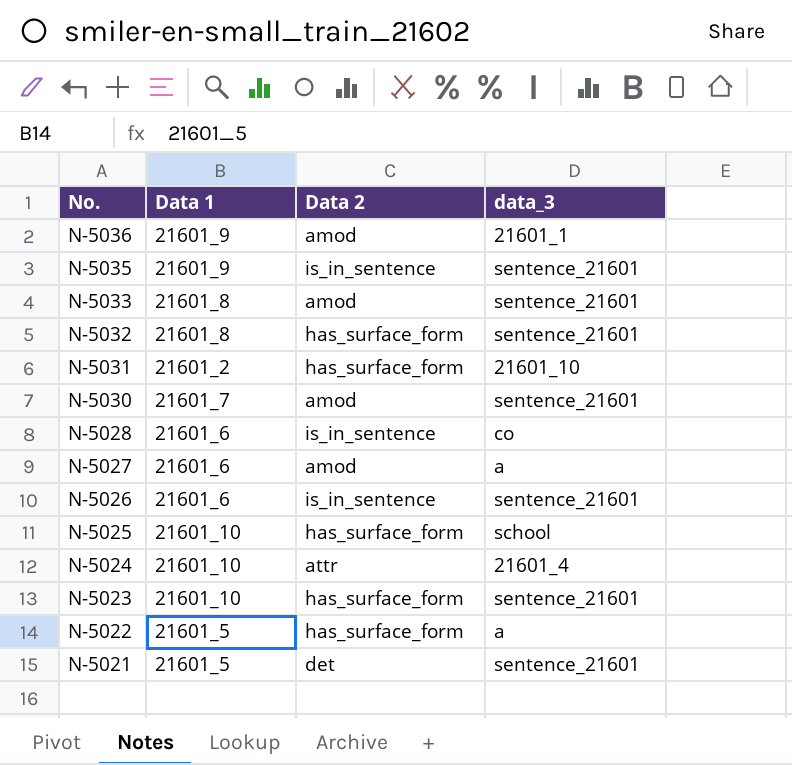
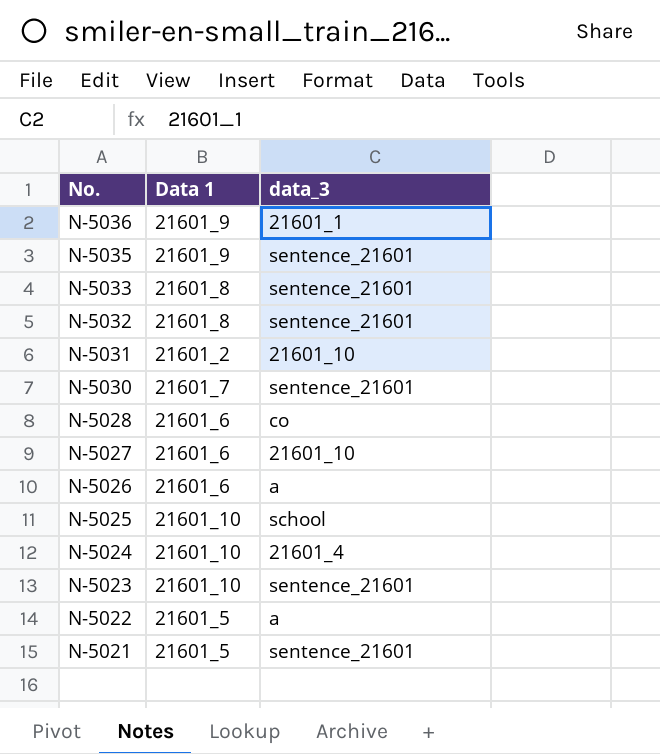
column Data 2 | position: 3 -> none
N-5027 | data_3: a -> 21601_10
N-5026 | data_3: sentence_21601 -> a

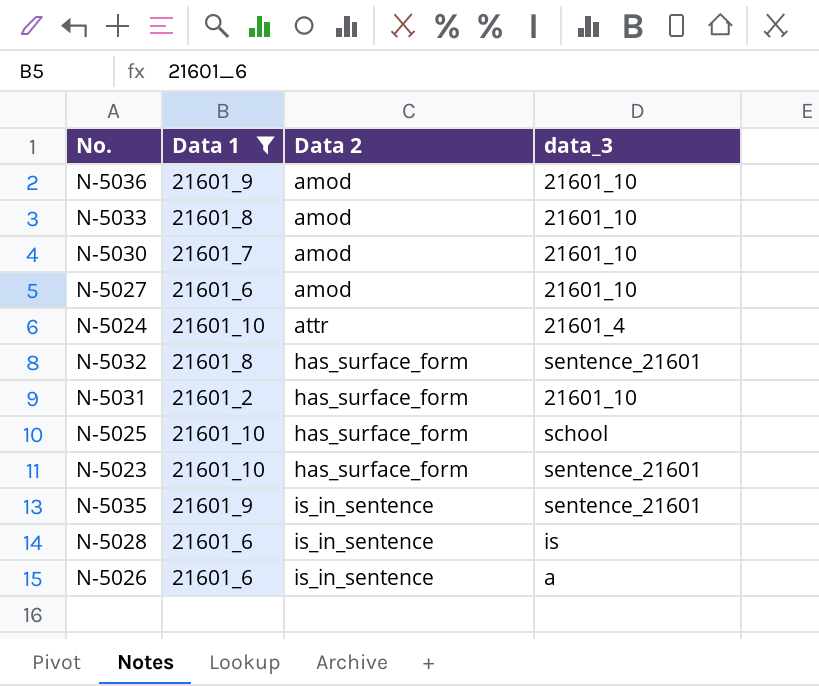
filter: none -> Data 1 != 21601_5
row order: No. descending -> Data 2 ascending
column Data 2 | position: none -> 3
N-5036 | data_3: 21601_1 -> 21601_10
N-5033 | data_3: sentence_21601 -> 21601_10
N-5030 | data_3: sentence_21601 -> 21601_10
N-5028 | data_3: co -> is

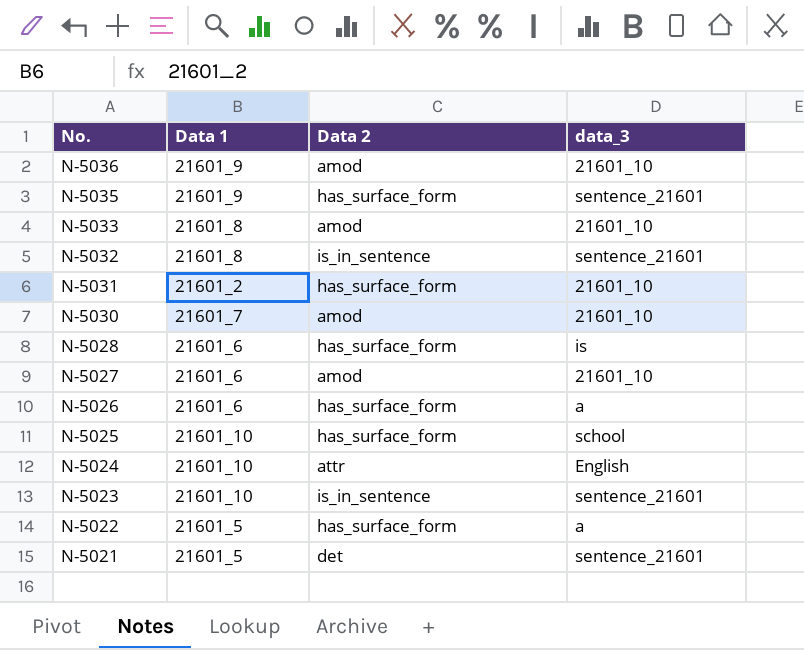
filter: Data 1 != 21601_5 -> none
row order: Data 2 ascending -> No. descending
N-5035 | Data 2: is_in_sentence -> has_surface_form
N-5032 | Data 2: has_surface_form -> is_in_sentence
N-5028 | Data 2: is_in_sentence -> has_surface_form
N-5026 | Data 2: is_in_sentence -> has_surface_form
N-5024 | data_3: 21601_4 -> English
N-5023 | Data 2: has_surface_form -> is_in_sentence

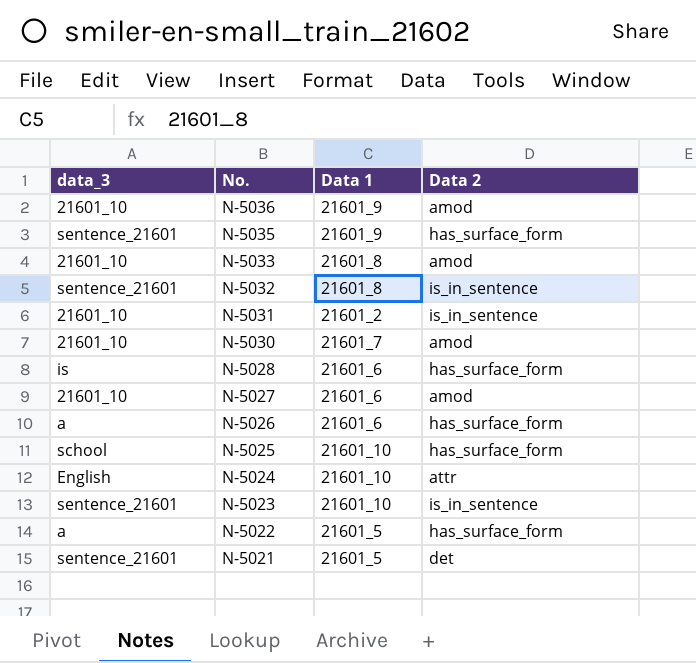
column data_3 | position: 4 -> 1
N-5031 | Data 2: has_surface_form -> is_in_sentence

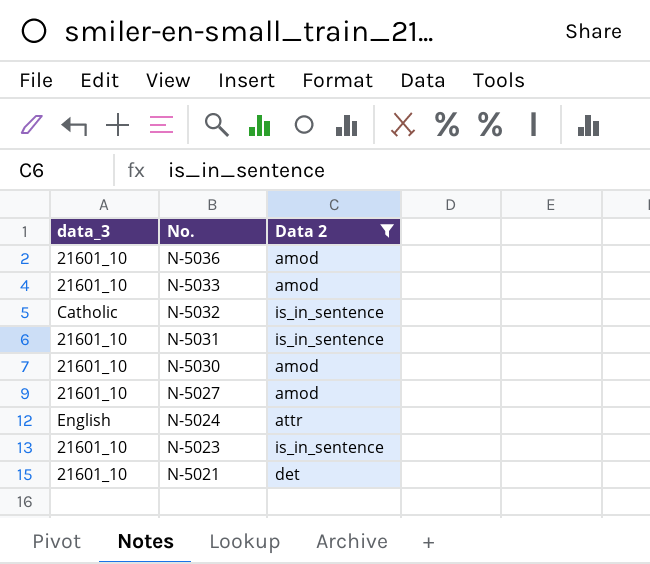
filter: none -> Data 2 != has_surface_form
column Data 1 | position: 3 -> none
N-5032 | data_3: sentence_21601 -> Catholic
N-5023 | data_3: sentence_21601 -> 21601_10
N-5021 | data_3: sentence_21601 -> 21601_10

